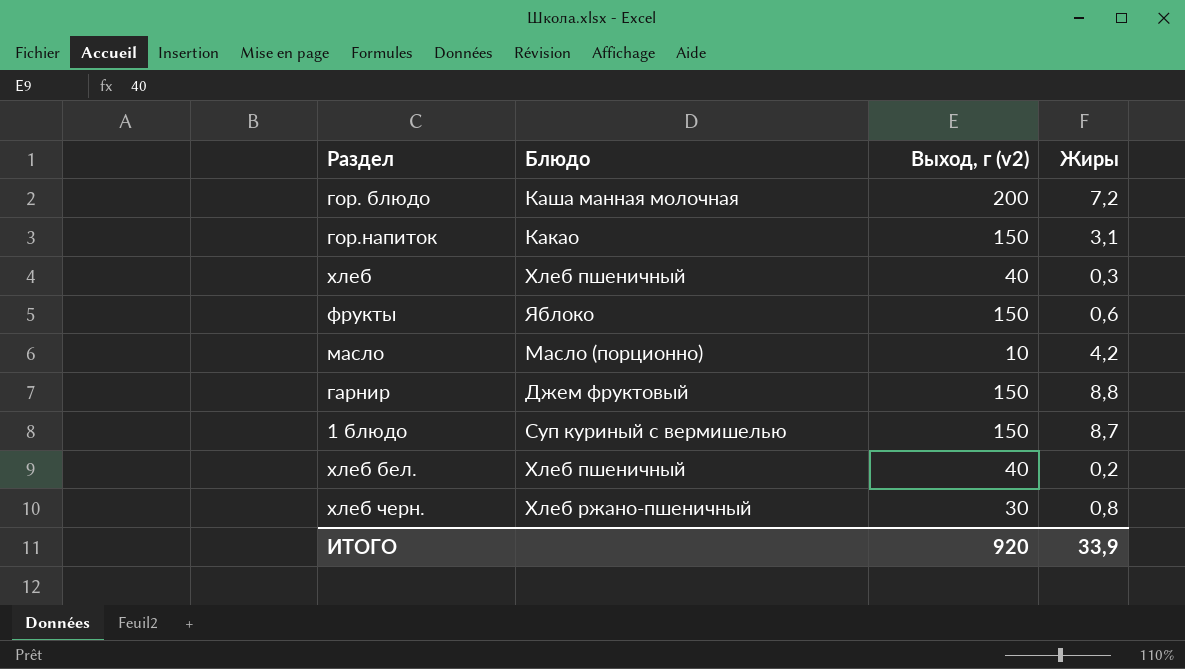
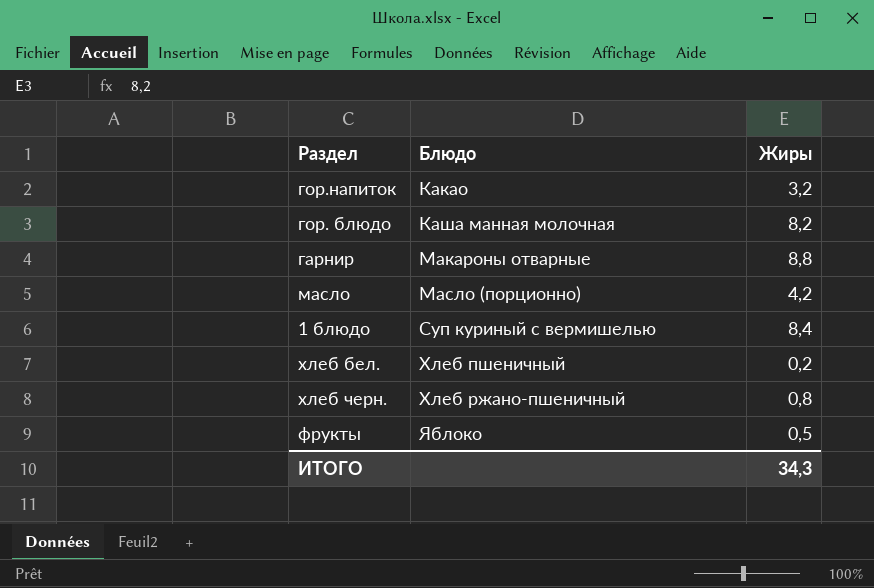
row order: none -> Блюдо ascending
column Выход, г (v2) | position: 3 -> none
row хлеб: Хлеб пшеничный | 40 | 0,3 -> none
гор.напиток | Жиры: 3,1 -> 3,2
гор. блюдо | Жиры: 7,2 -> 8,2
гарнир | Блюдо: Джем фруктовый -> Макароны отварные
1 блюдо | Жиры: 8,7 -> 8,4
фрукты | Жиры: 0,6 -> 0,5
ИТОГО | Жиры: 33,9 -> 34,3

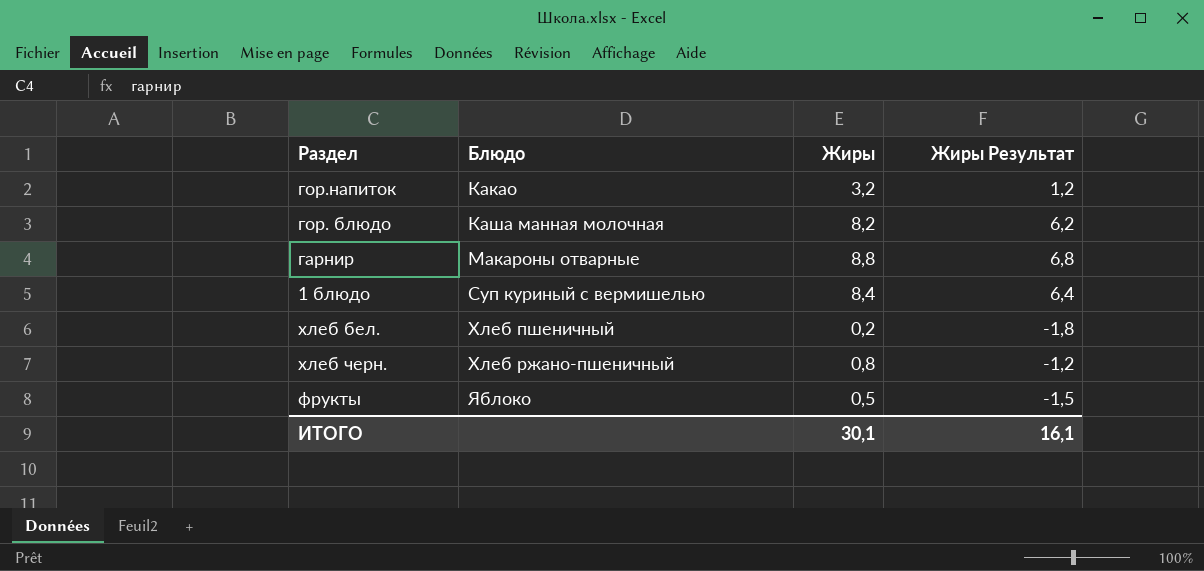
column Жиры Результат | formula: none -> [Жиры] - 2
row масло: Масло (порционно) | 4,2 -> none
ИТОГО | Жиры: 34,3 -> 30,1

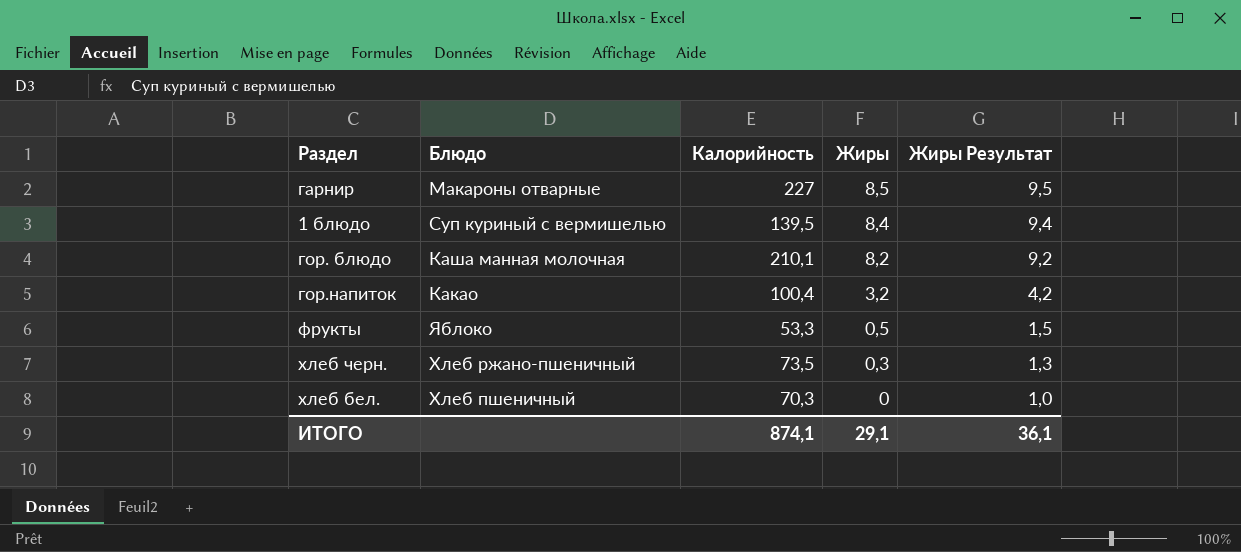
row order: Блюдо ascending -> Жиры descending
column Калорийность | position: none -> 3
column Жиры Результат | formula: [Жиры] - 2 -> [Жиры] + 1
гарнир | Жиры: 8,8 -> 8,5
хлеб черн. | Жиры: 0,8 -> 0,3
хлеб бел. | Жиры: 0,2 -> 0
ИТОГО | Жиры: 30,1 -> 29,1
ИТОГО | Жиры Результат: 16,1 -> 36,1

